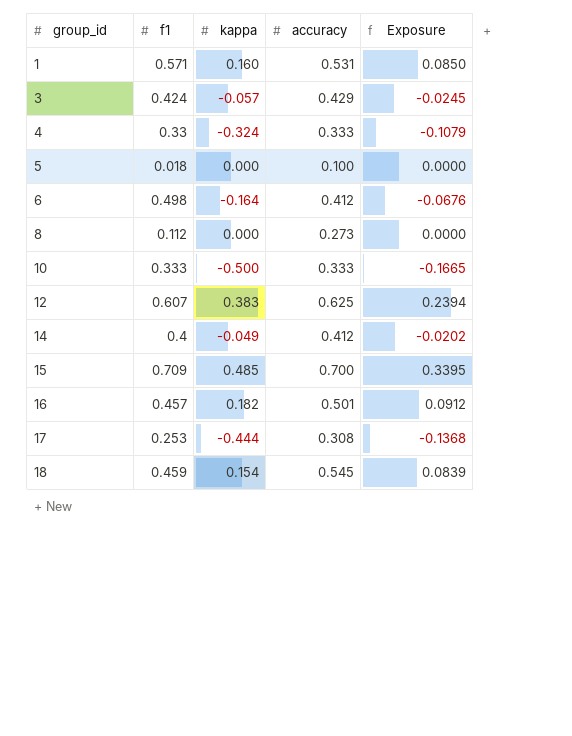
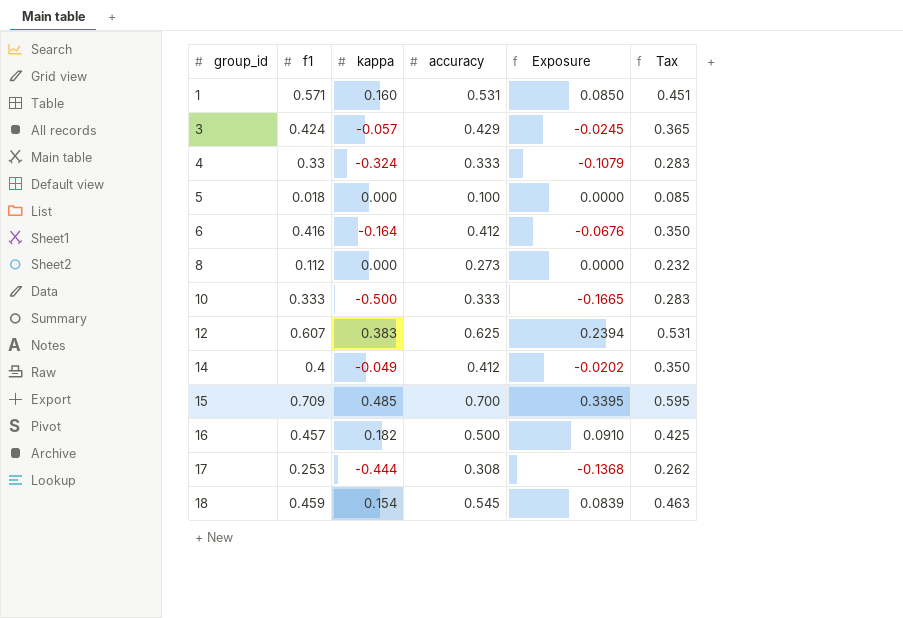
column Tax | formula: none -> [accuracy] * 0.85
6 | f1: 0.498 -> 0.416
16 | accuracy: 0.501 -> 0.500
16 | Exposure: 0.0912 -> 0.0910

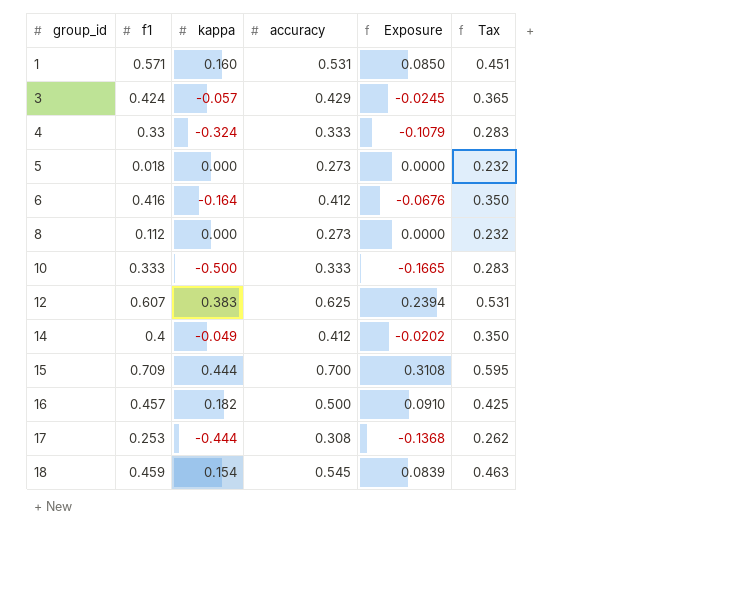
5 | accuracy: 0.100 -> 0.273
5 | Tax: 0.085 -> 0.232
15 | kappa: 0.485 -> 0.444
15 | Exposure: 0.3395 -> 0.3108

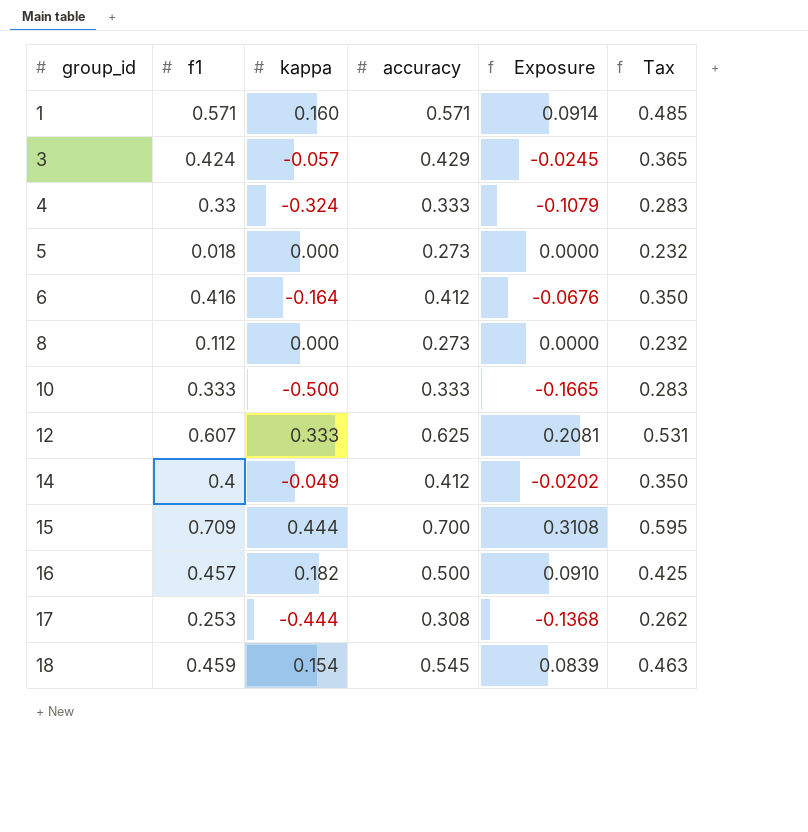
1 | accuracy: 0.531 -> 0.571
1 | Exposure: 0.0850 -> 0.0914
1 | Tax: 0.451 -> 0.485
12 | kappa: 0.383 -> 0.333
12 | Exposure: 0.2394 -> 0.2081

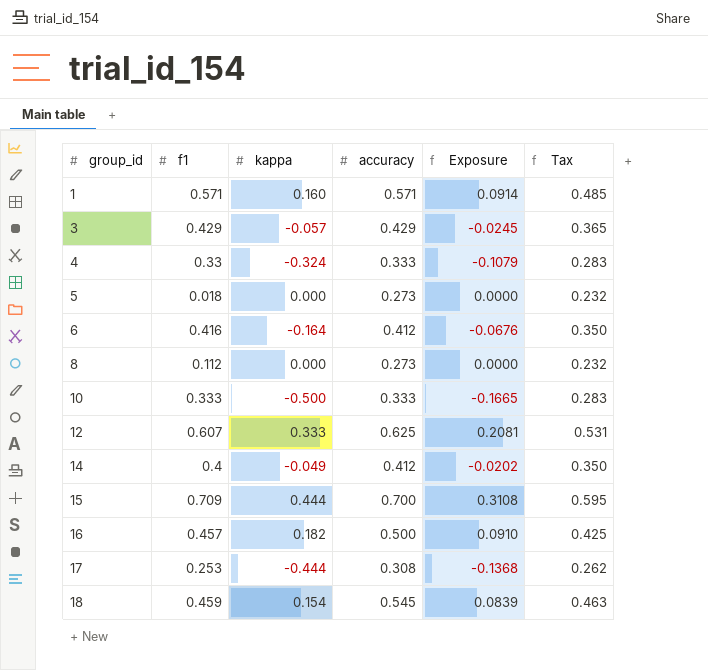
3 | f1: 0.424 -> 0.429

